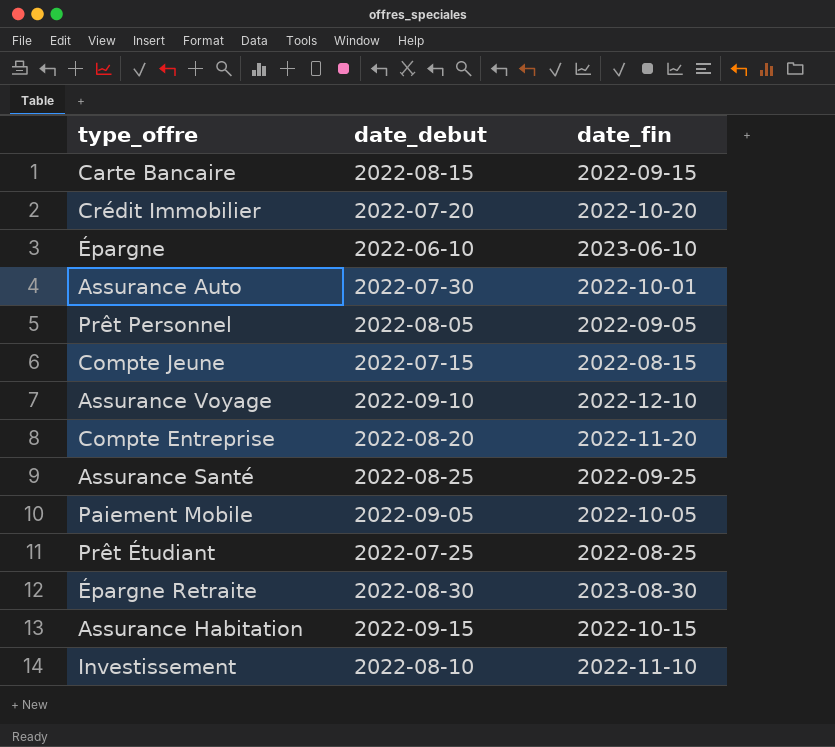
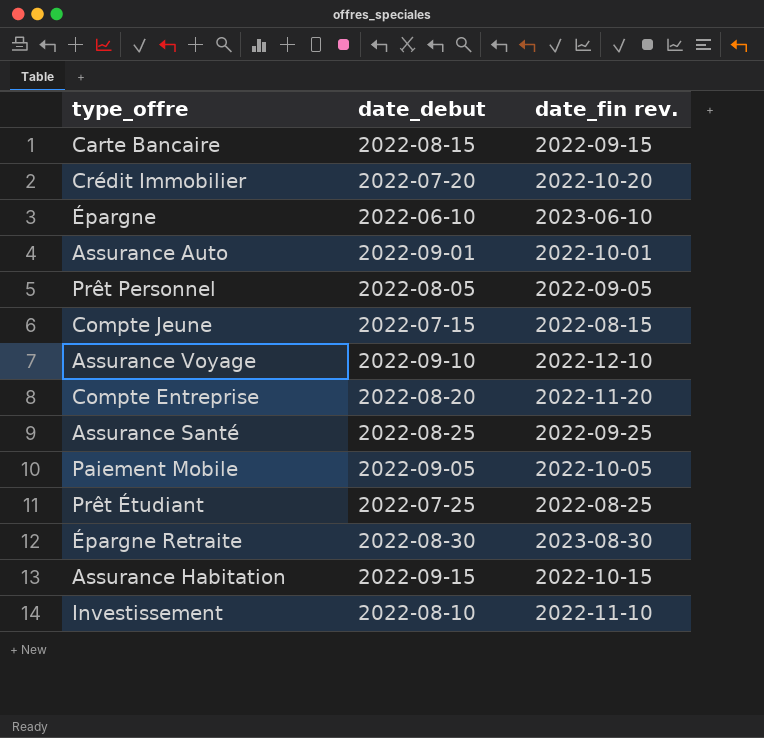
column name: date_fin -> date_fin rev.
Assurance Auto | date_debut: 2022-07-30 -> 2022-09-01

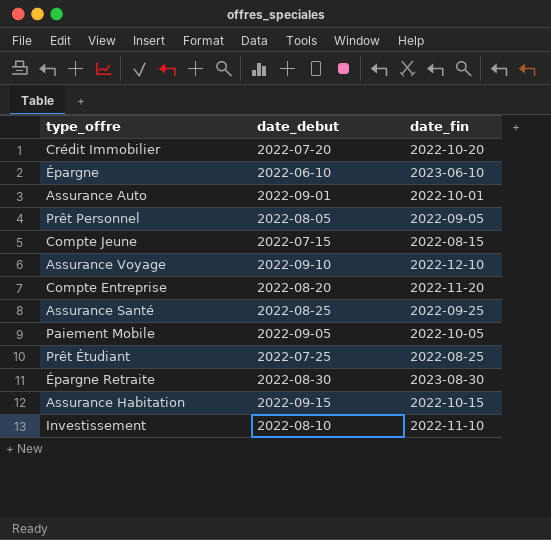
column name: date_fin rev. -> date_fin
row Carte Bancaire: 2022-08-15 | 2022-09-15 -> none

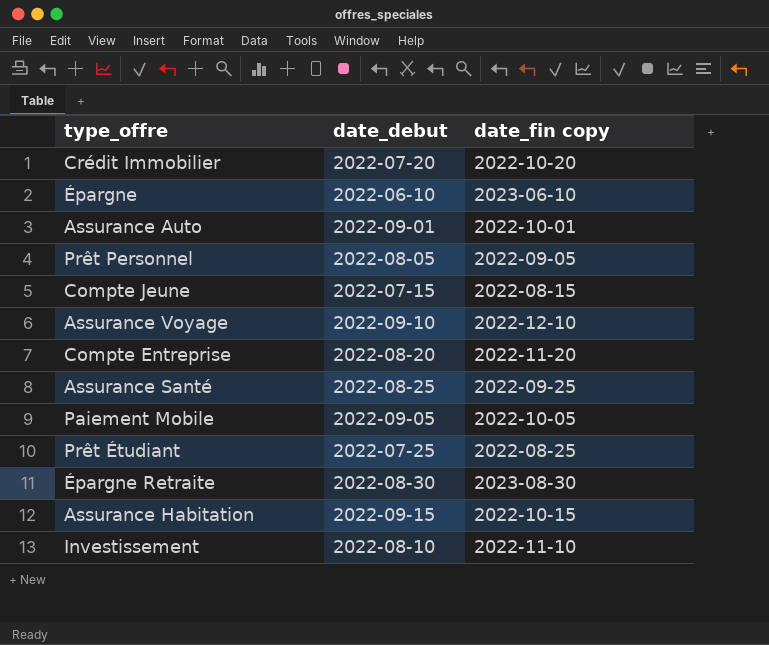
column name: date_fin -> date_fin copy

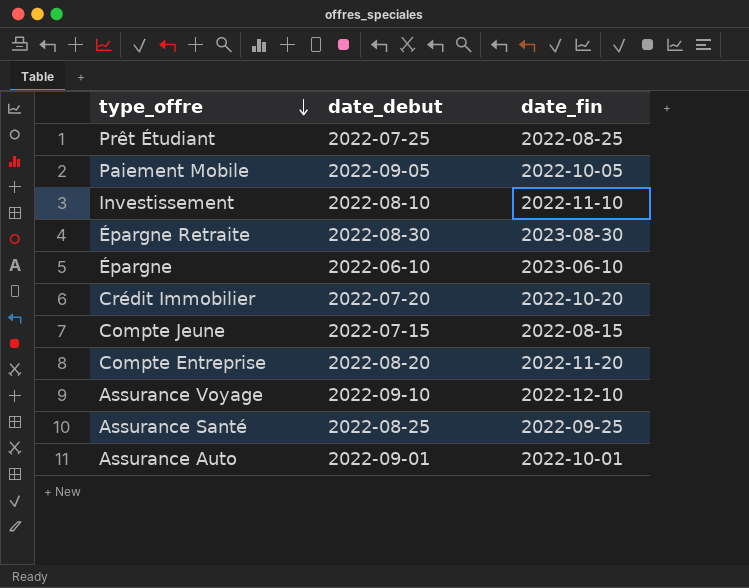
row order: none -> type_offre descending
column name: date_fin copy -> date_fin
row Prêt Personnel: 2022-08-05 | 2022-09-05 -> none
row Assurance Habitation: 2022-09-15 | 2022-10-15 -> none

